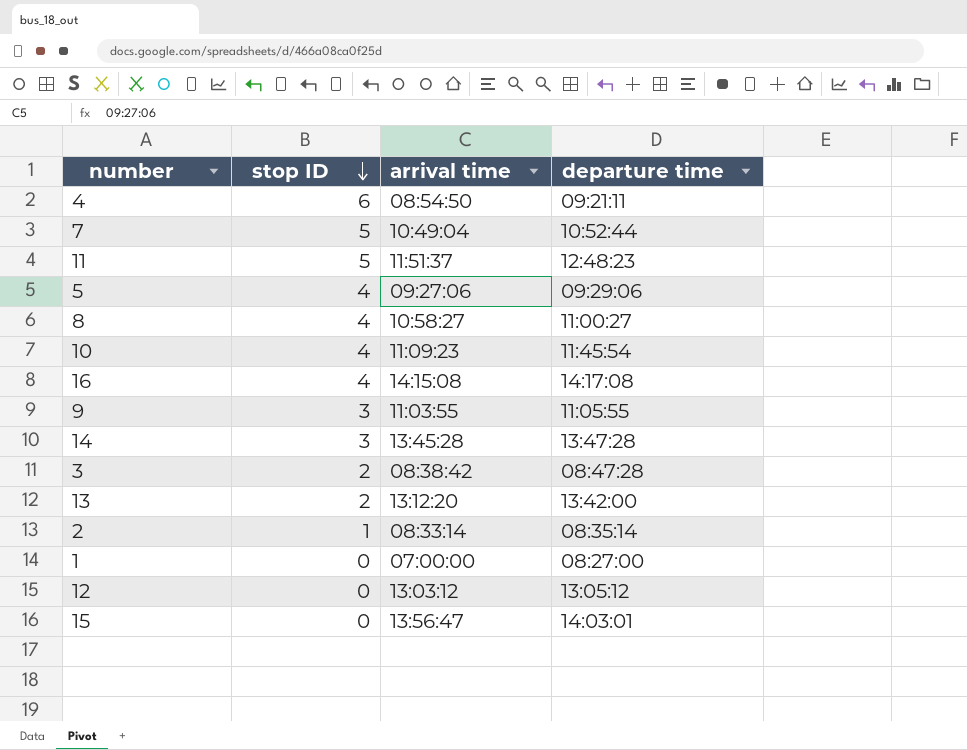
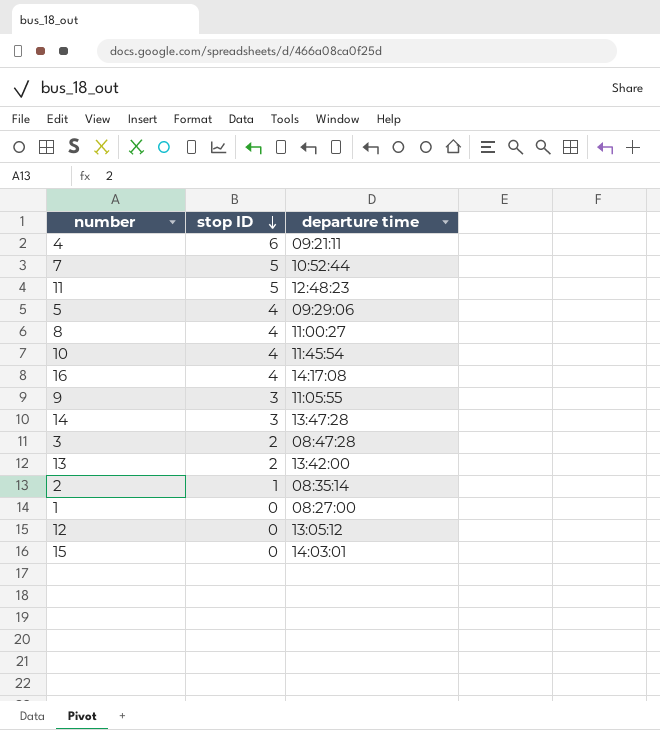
column arrival time | position: 3 -> none

